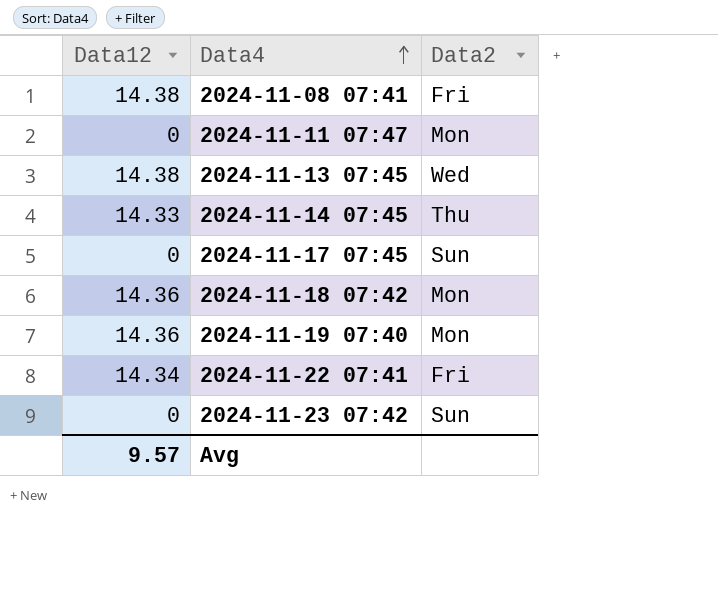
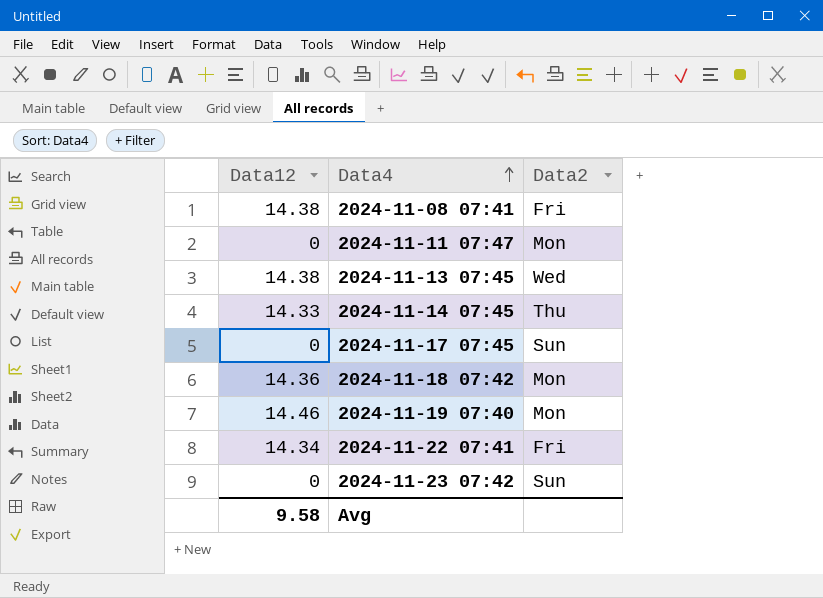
2024-11-19 07:40 | Data12: 14.36 -> 14.46
Avg | Data12: 9.57 -> 9.58

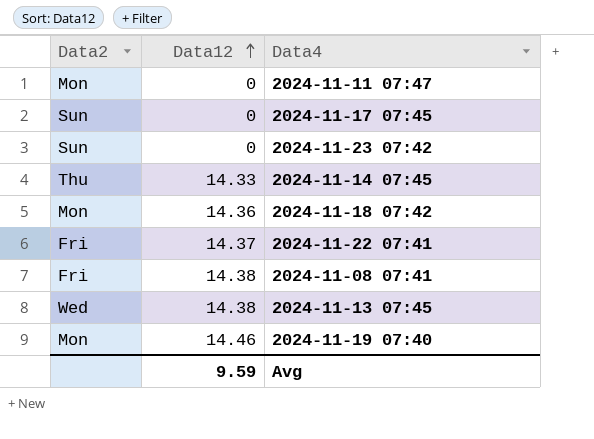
row order: Data4 ascending -> Data12 ascending
column Data2 | position: 3 -> 1
2024-11-22 07:41 | Data12: 14.34 -> 14.37
Avg | Data12: 9.58 -> 9.59

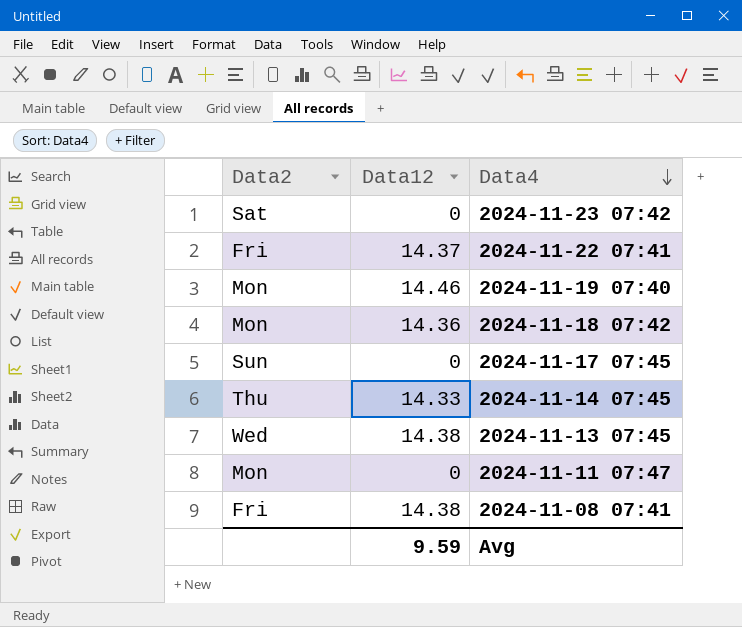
row order: Data12 ascending -> Data4 descending
2024-11-23 07:42 | Data2: Sun -> Sat

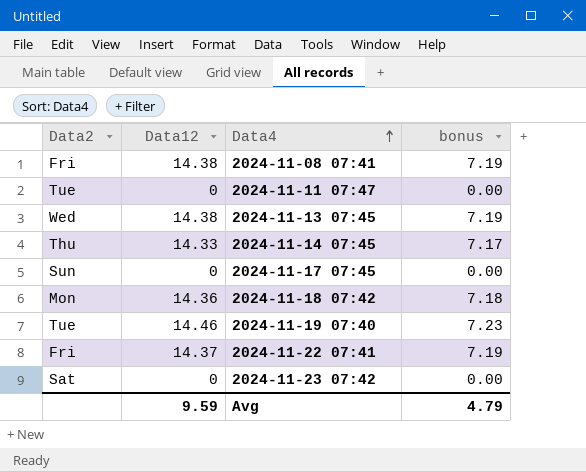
row order: Data4 descending -> Data4 ascending
column bonus | formula: none -> [Data12] * 0.5
2024-11-11 07:47 | Data2: Mon -> Tue
2024-11-19 07:40 | Data2: Mon -> Tue

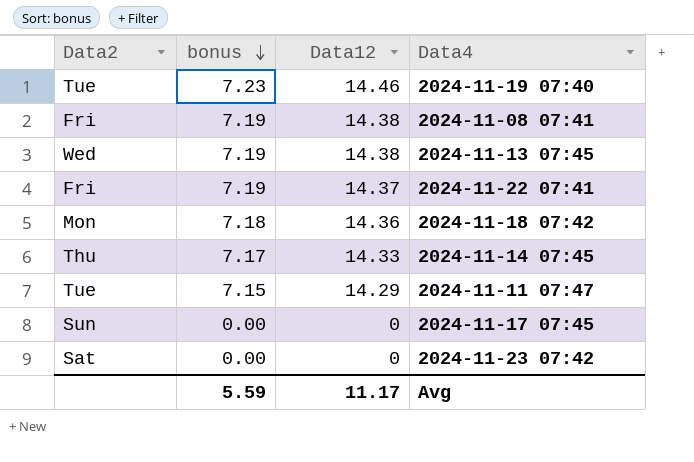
row order: Data4 ascending -> bonus descending
column bonus | position: 4 -> 2
2024-11-11 07:47 | bonus: 0.00 -> 7.15
2024-11-11 07:47 | Data12: 0 -> 14.29
Avg | bonus: 4.79 -> 5.59
Avg | Data12: 9.59 -> 11.17

